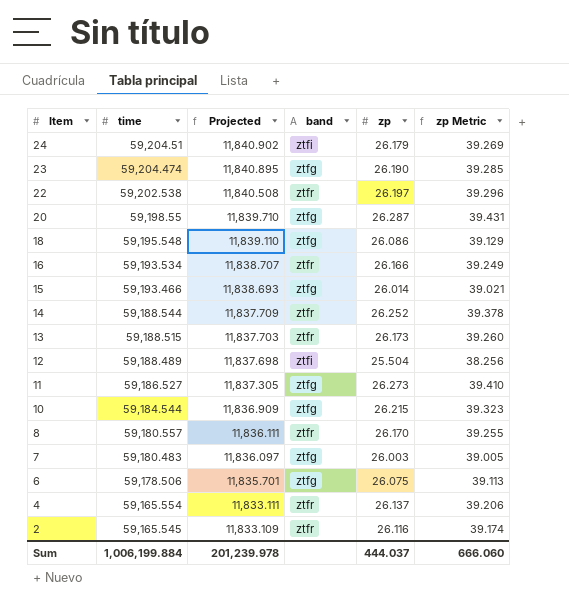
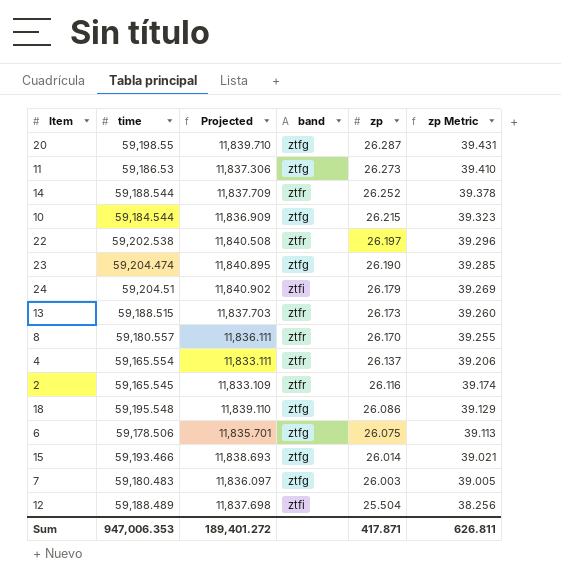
row order: Item descending -> zp descending
row 16: 59,193.534 | 11,838.707 | ztfr | 26.166 | 39.249 -> none
11 | time: 59,186.527 -> 59,186.53
11 | Projected: 11,837.305 -> 11,837.306
Sum | time: 1,006,199.884 -> 947,006.353
Sum | Projected: 201,239.978 -> 189,401.272
Sum | zp: 444.037 -> 417.871
Sum | zp Metric: 666.060 -> 626.811

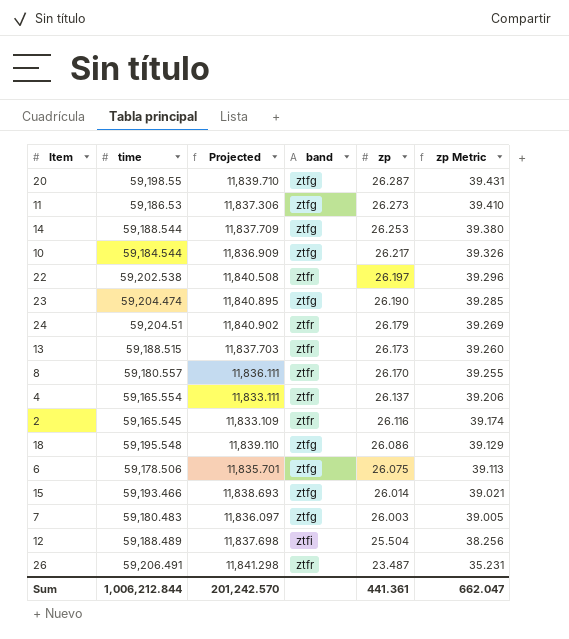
14 | band: ztfr -> ztfg
14 | zp: 26.252 -> 26.253
14 | zp Metric: 39.378 -> 39.380
10 | zp: 26.215 -> 26.217
10 | zp Metric: 39.323 -> 39.326
24 | band: ztfi -> ztfr
row 26: none -> 59,206.491 | 11,841.298 | ztfr | 23.487 | 35.231
Sum | time: 947,006.353 -> 1,006,212.844
Sum | Projected: 189,401.272 -> 201,242.570
Sum | zp: 417.871 -> 441.361
Sum | zp Metric: 626.811 -> 662.047

